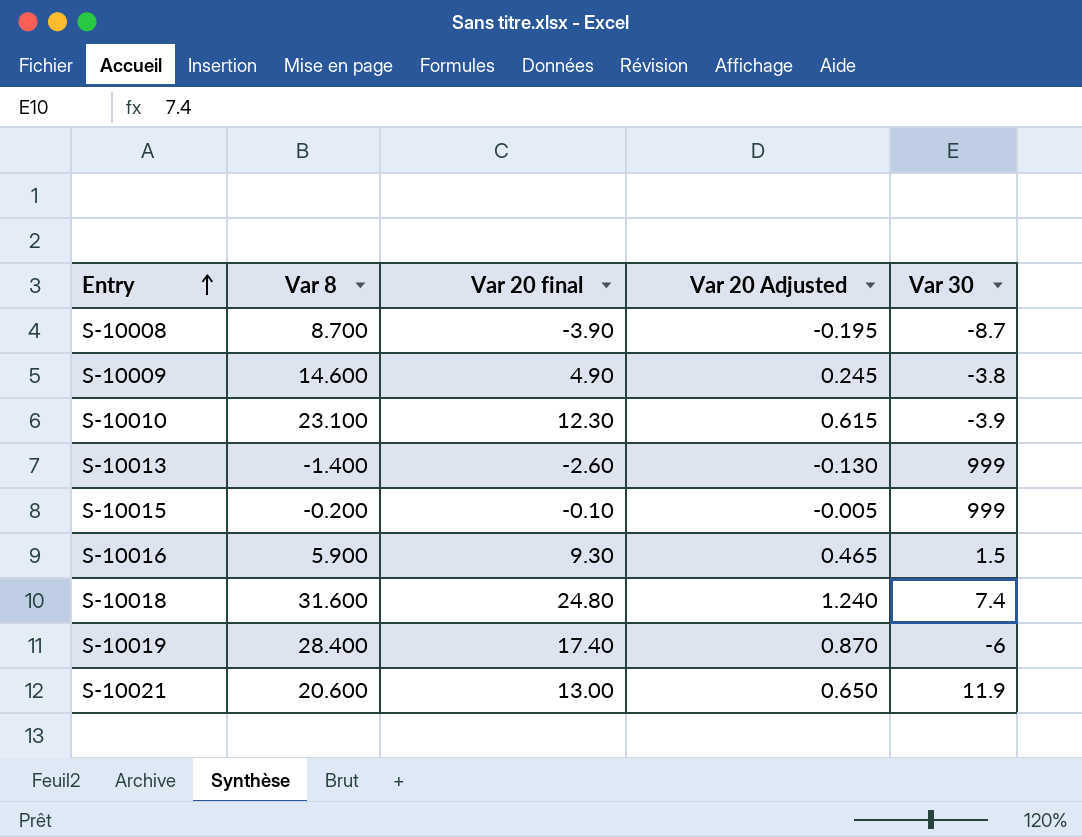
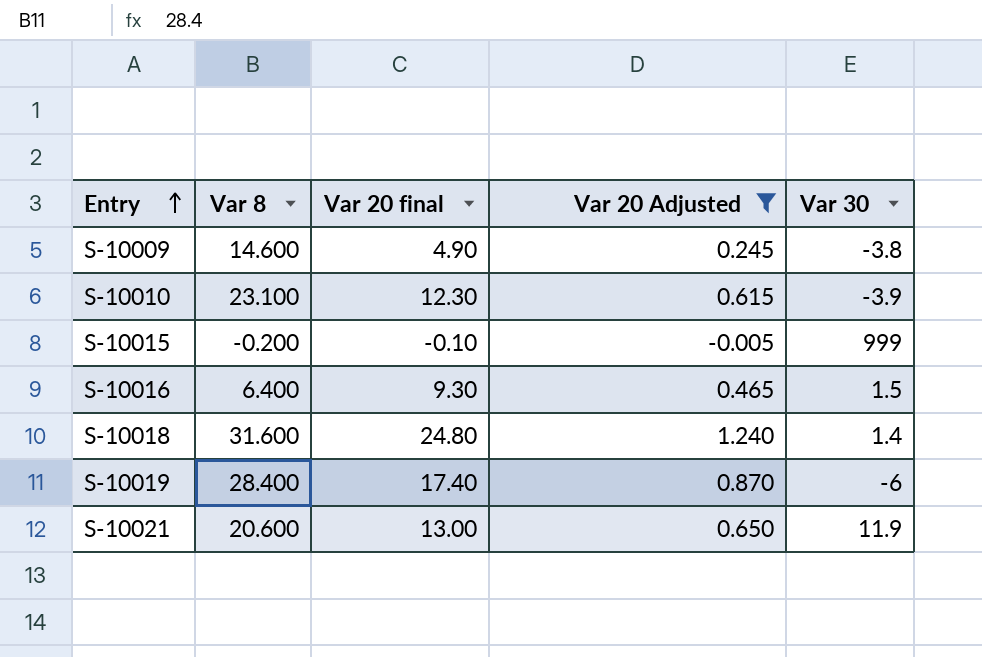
filter: none -> Var 20 Adjusted >= -0.005
S-10016 | Var 8: 5.900 -> 6.400
S-10018 | Var 30: 7.4 -> 1.4

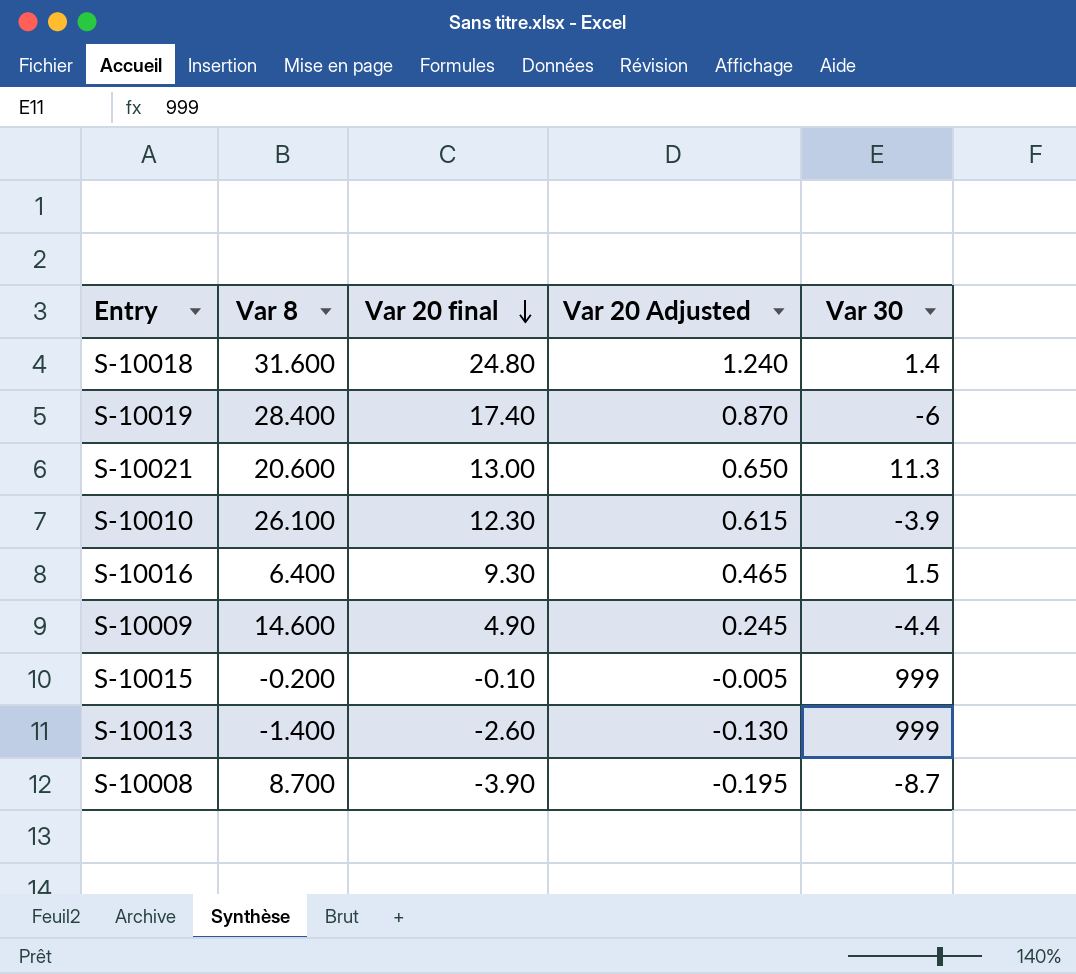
filter: Var 20 Adjusted >= -0.005 -> none
row order: Entry ascending -> Var 20 final descending
S-10021 | Var 30: 11.9 -> 11.3
S-10010 | Var 8: 23.100 -> 26.100
S-10009 | Var 30: -3.8 -> -4.4

